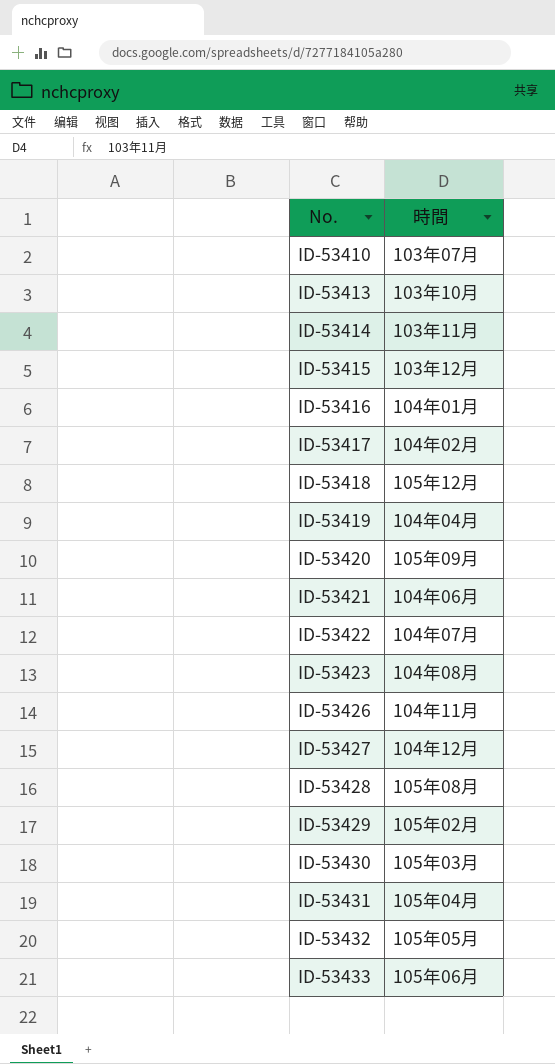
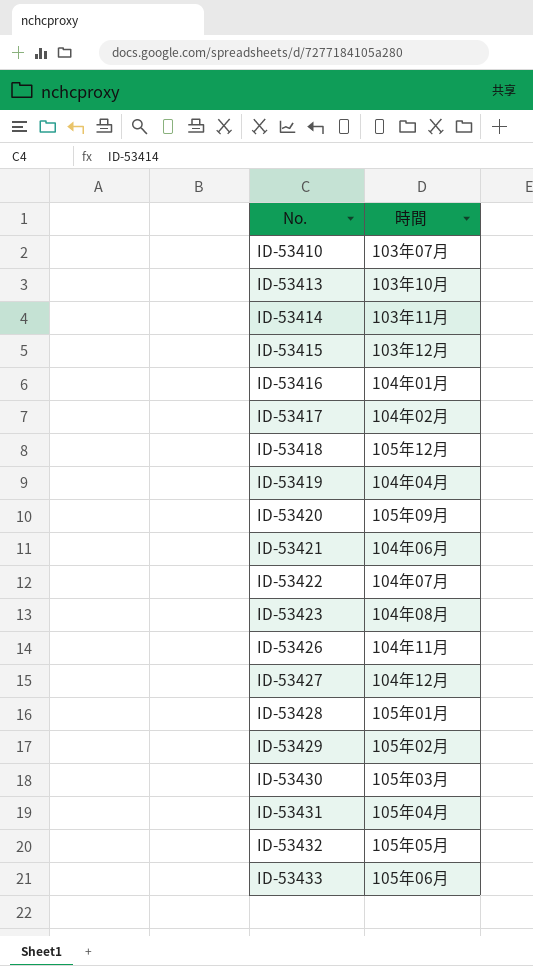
ID-53428 | 時間: 105年08月 -> 105年01月

